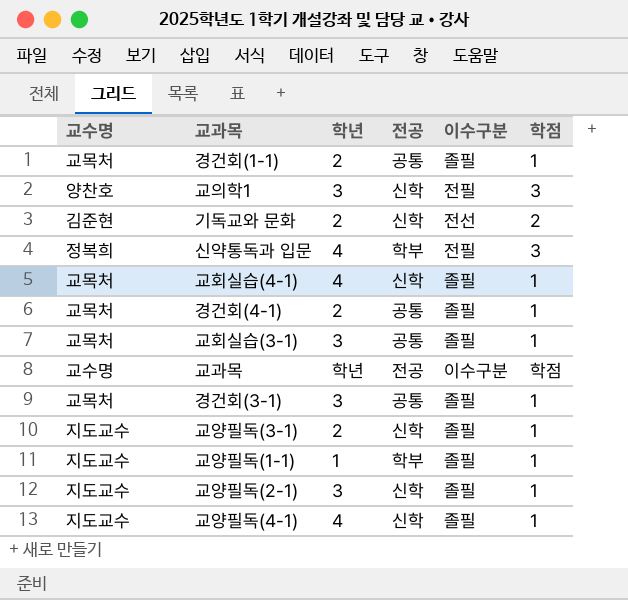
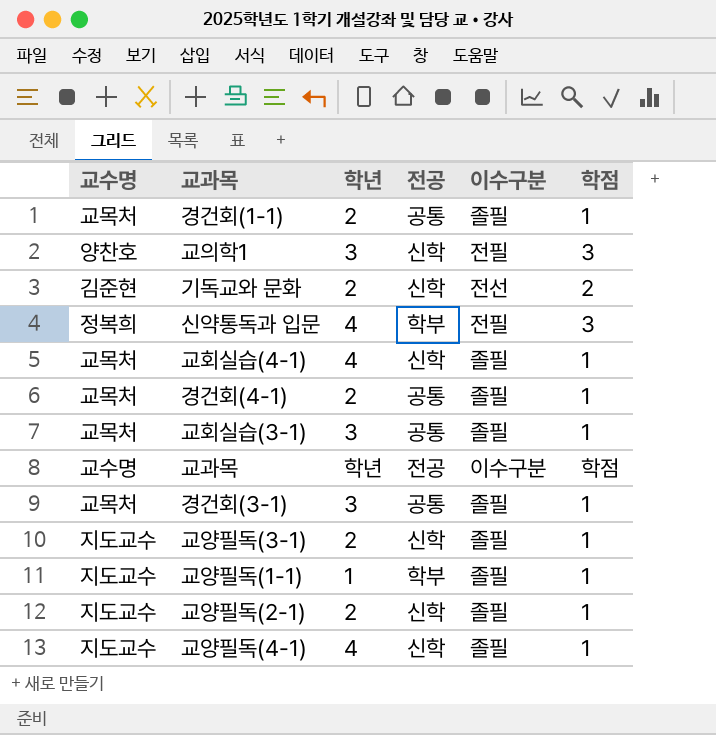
교양필독(2-1) | 학년: 3 -> 2

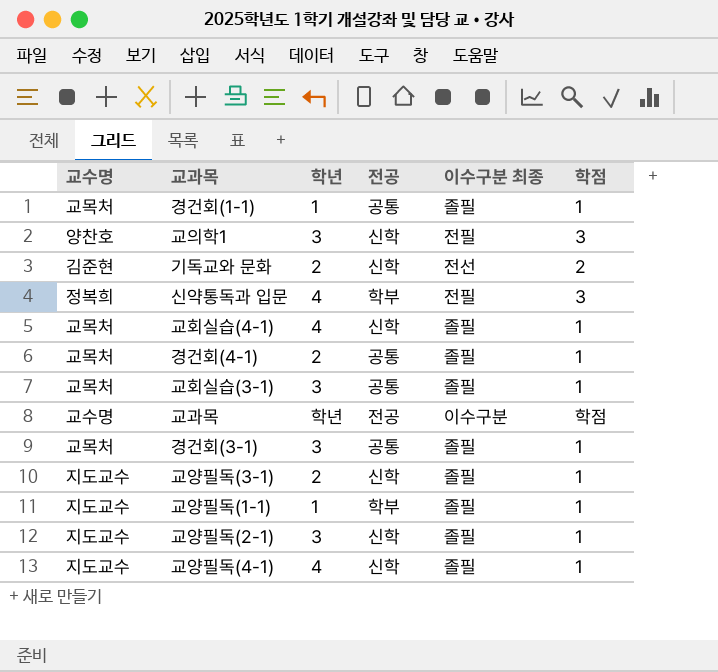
column name: 이수구분 -> 이수구분 최종
경건회(1-1) | 학년: 2 -> 1
교양필독(2-1) | 학년: 2 -> 3

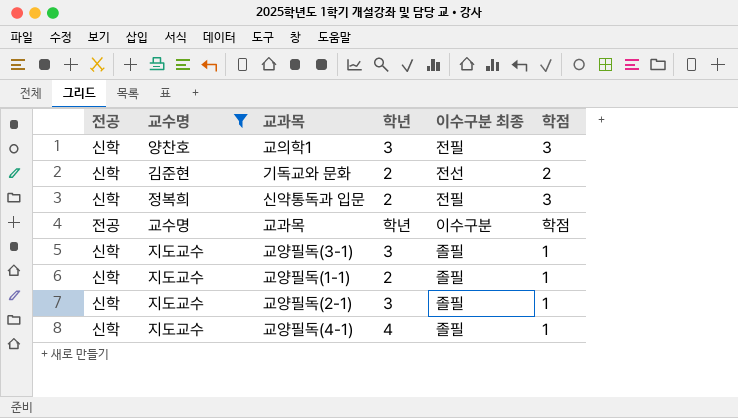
filter: none -> 교수명 != 교목처
column 전공 | position: 4 -> 1
신약통독과 입문 | 전공: 학부 -> 신학
신약통독과 입문 | 학년: 4 -> 2
교양필독(3-1) | 학년: 2 -> 3
교양필독(1-1) | 전공: 학부 -> 신학
교양필독(1-1) | 학년: 1 -> 2

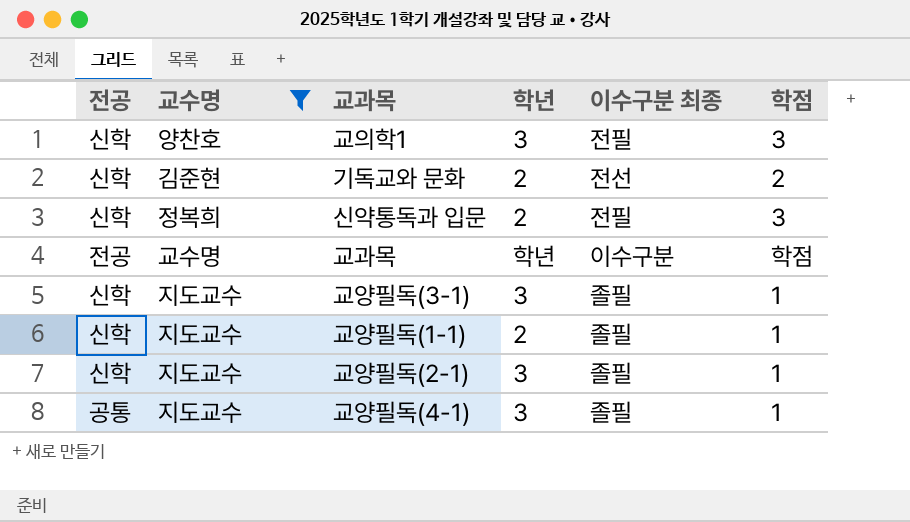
교양필독(4-1) | 전공: 신학 -> 공통
교양필독(4-1) | 학년: 4 -> 3

